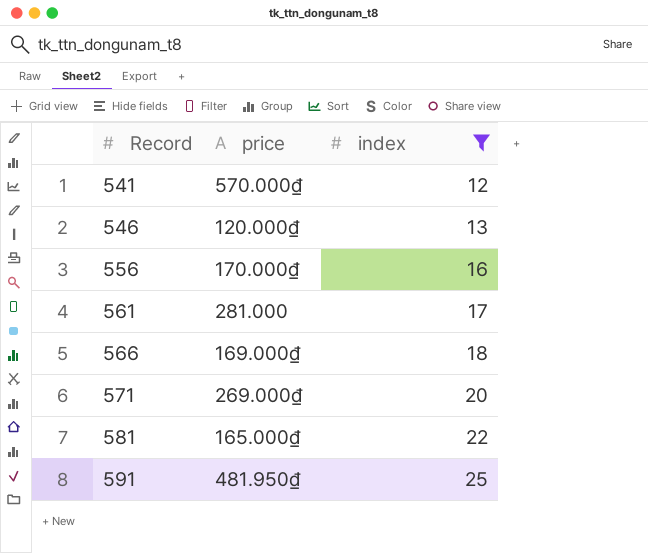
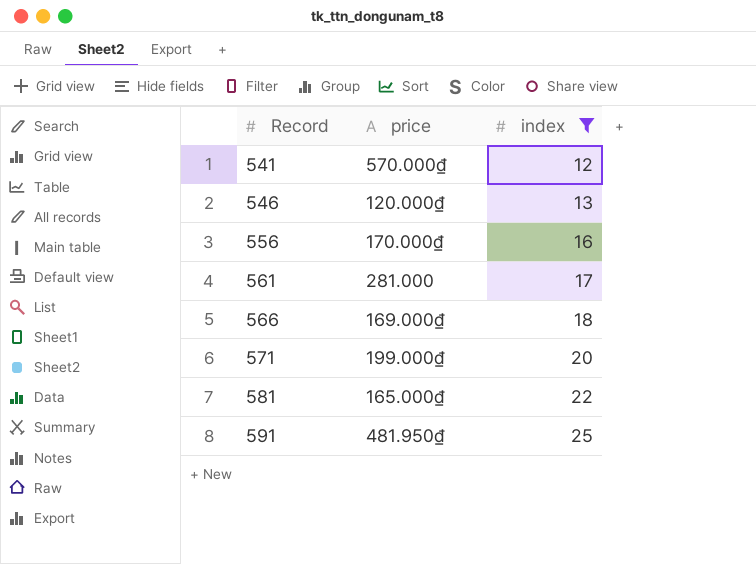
571 | price: 269.000₫ -> 199.000₫

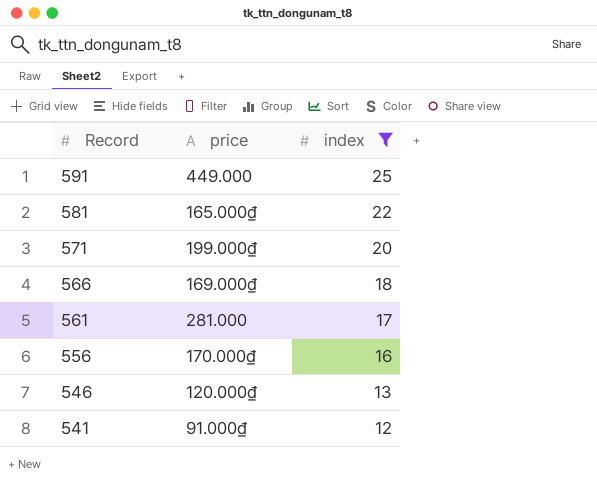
row order: Record ascending -> Record descending
591 | price: 481.950₫ -> 449.000
541 | price: 570.000₫ -> 91.000₫

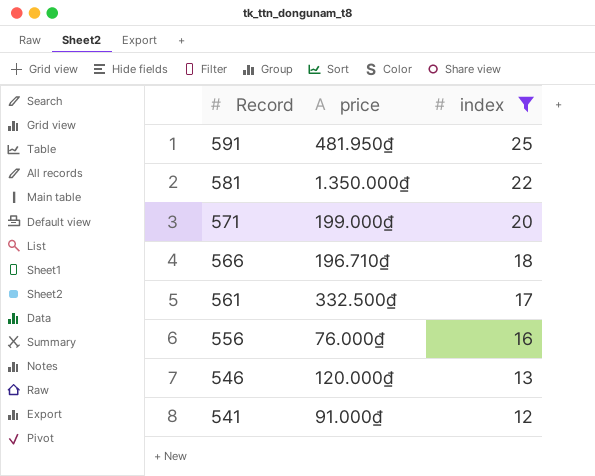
591 | price: 449.000 -> 481.950₫
581 | price: 165.000₫ -> 1.350.000₫
566 | price: 169.000₫ -> 196.710₫
561 | price: 281.000 -> 332.500₫
556 | price: 170.000₫ -> 76.000₫

